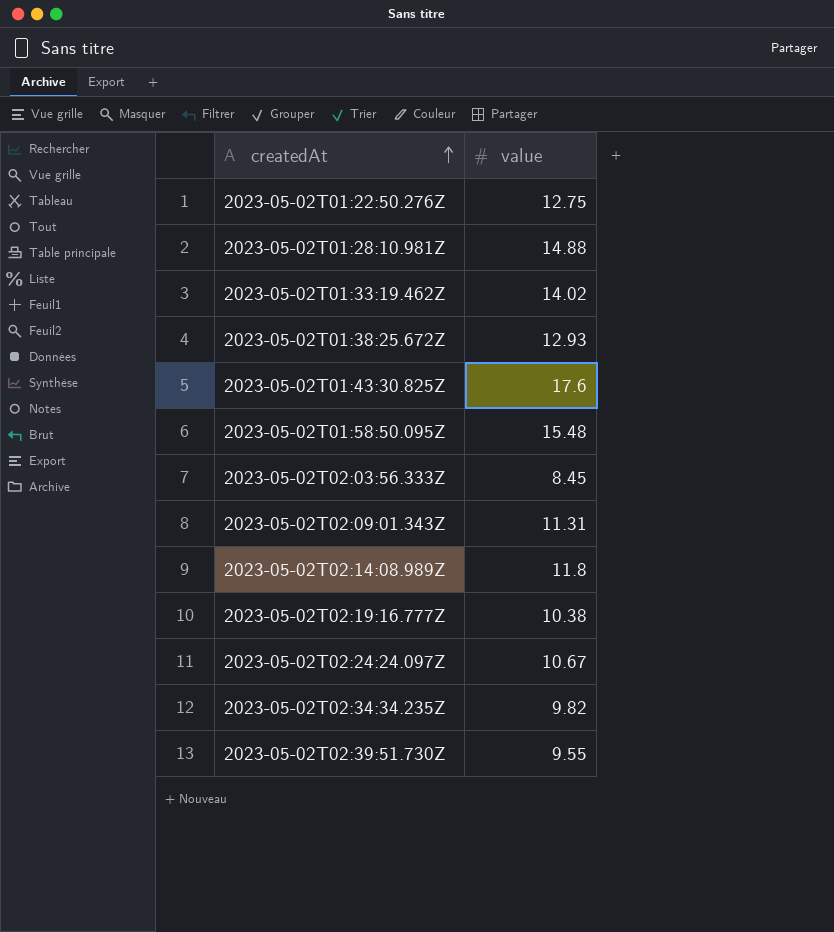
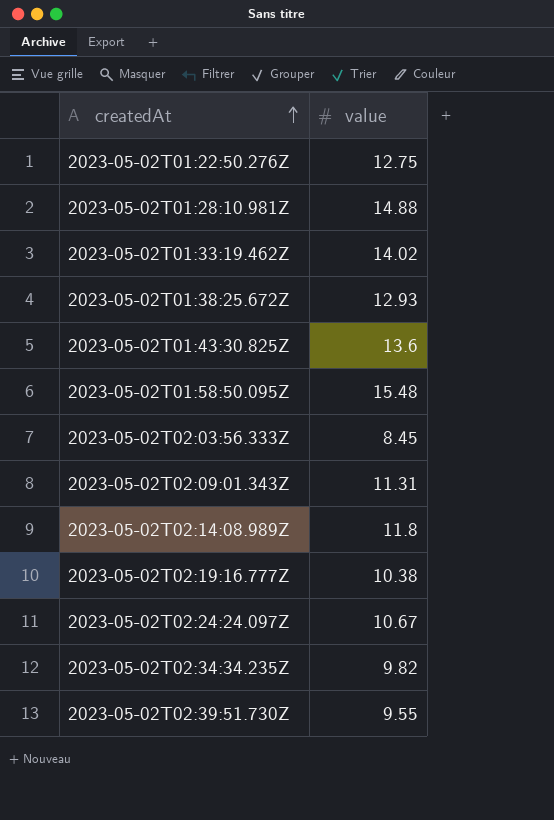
2023-05-02T01:43:30.825Z | value: 17.6 -> 13.6

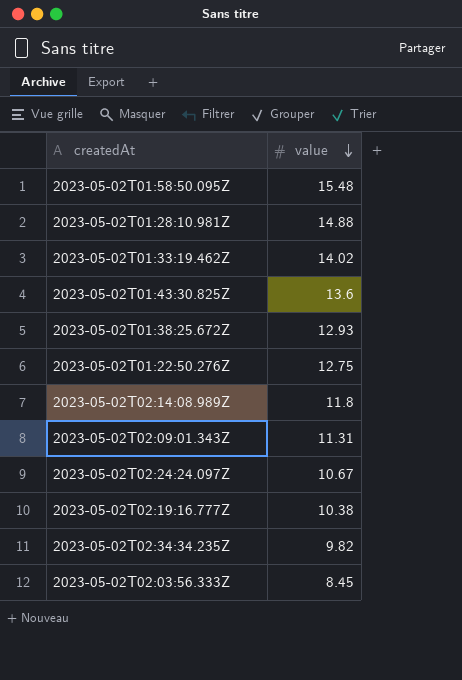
row order: createdAt ascending -> value descending
row 2023-05-02T02:39:51.730Z: 9.55 -> none

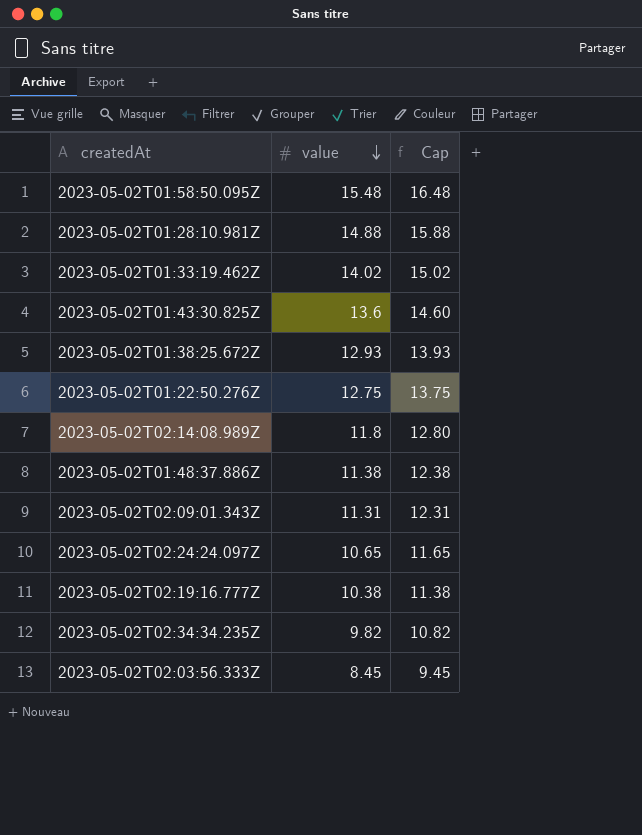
column Cap | formula: none -> [value] + 1
row 2023-05-02T01:48:37.886Z: none -> 11.38 | 12.38
2023-05-02T02:24:24.097Z | value: 10.67 -> 10.65

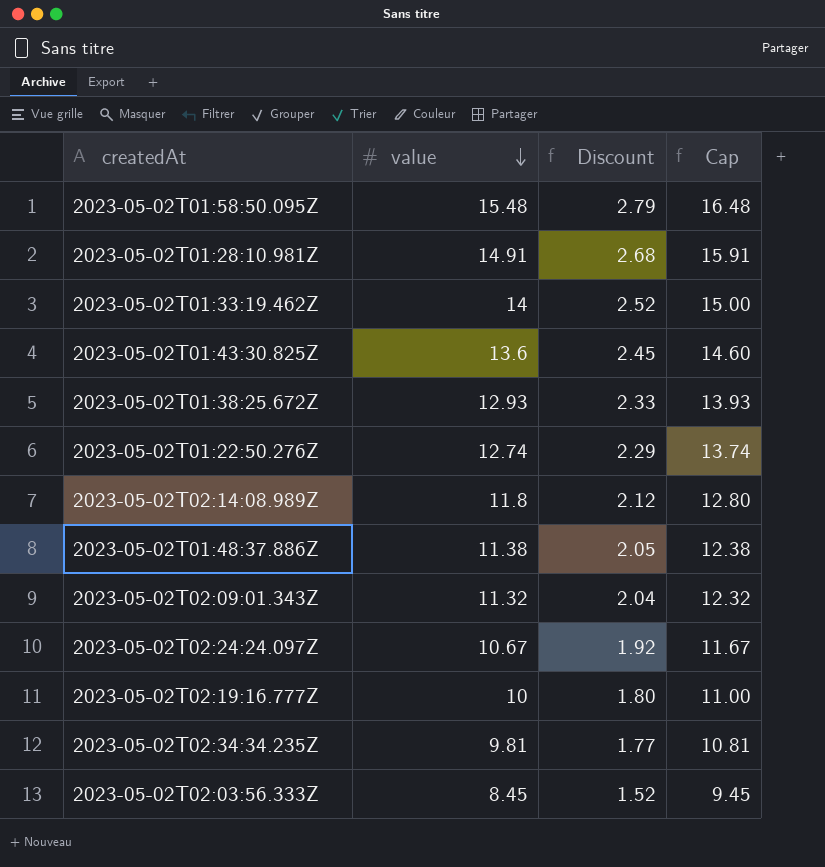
column Discount | formula: none -> [value] * 0.18
2023-05-02T01:28:10.981Z | value: 14.88 -> 14.91
2023-05-02T01:28:10.981Z | Cap: 15.88 -> 15.91
2023-05-02T01:33:19.462Z | value: 14.02 -> 14
2023-05-02T01:33:19.462Z | Cap: 15.02 -> 15.00
2023-05-02T01:22:50.276Z | value: 12.75 -> 12.74
2023-05-02T01:22:50.276Z | Cap: 13.75 -> 13.74
2023-05-02T02:09:01.343Z | value: 11.31 -> 11.32
2023-05-02T02:09:01.343Z | Cap: 12.31 -> 12.32
2023-05-02T02:24:24.097Z | value: 10.65 -> 10.67
2023-05-02T02:24:24.097Z | Cap: 11.65 -> 11.67
2023-05-02T02:19:16.777Z | value: 10.38 -> 10
2023-05-02T02:19:16.777Z | Cap: 11.38 -> 11.00
2023-05-02T02:34:34.235Z | value: 9.82 -> 9.81
2023-05-02T02:34:34.235Z | Cap: 10.82 -> 10.81

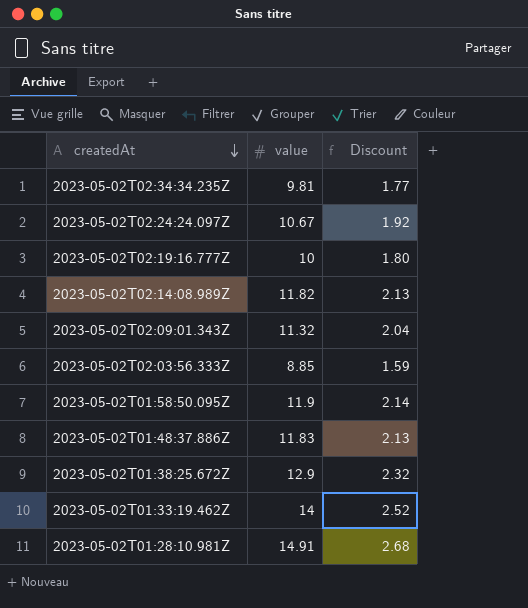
row order: value descending -> createdAt descending
column Cap | formula: [value] + 1 -> none
row 2023-05-02T01:43:30.825Z: 13.6 | 2.45 | 14.60 -> none
row 2023-05-02T01:22:50.276Z: 12.74 | 2.29 | 13.74 -> none
2023-05-02T02:14:08.989Z | value: 11.8 -> 11.82
2023-05-02T02:14:08.989Z | Discount: 2.12 -> 2.13
2023-05-02T02:03:56.333Z | value: 8.45 -> 8.85
2023-05-02T02:03:56.333Z | Discount: 1.52 -> 1.59
2023-05-02T01:58:50.095Z | value: 15.48 -> 11.9
2023-05-02T01:58:50.095Z | Discount: 2.79 -> 2.14
2023-05-02T01:48:37.886Z | value: 11.38 -> 11.83
2023-05-02T01:48:37.886Z | Discount: 2.05 -> 2.13
2023-05-02T01:38:25.672Z | value: 12.93 -> 12.9
2023-05-02T01:38:25.672Z | Discount: 2.33 -> 2.32

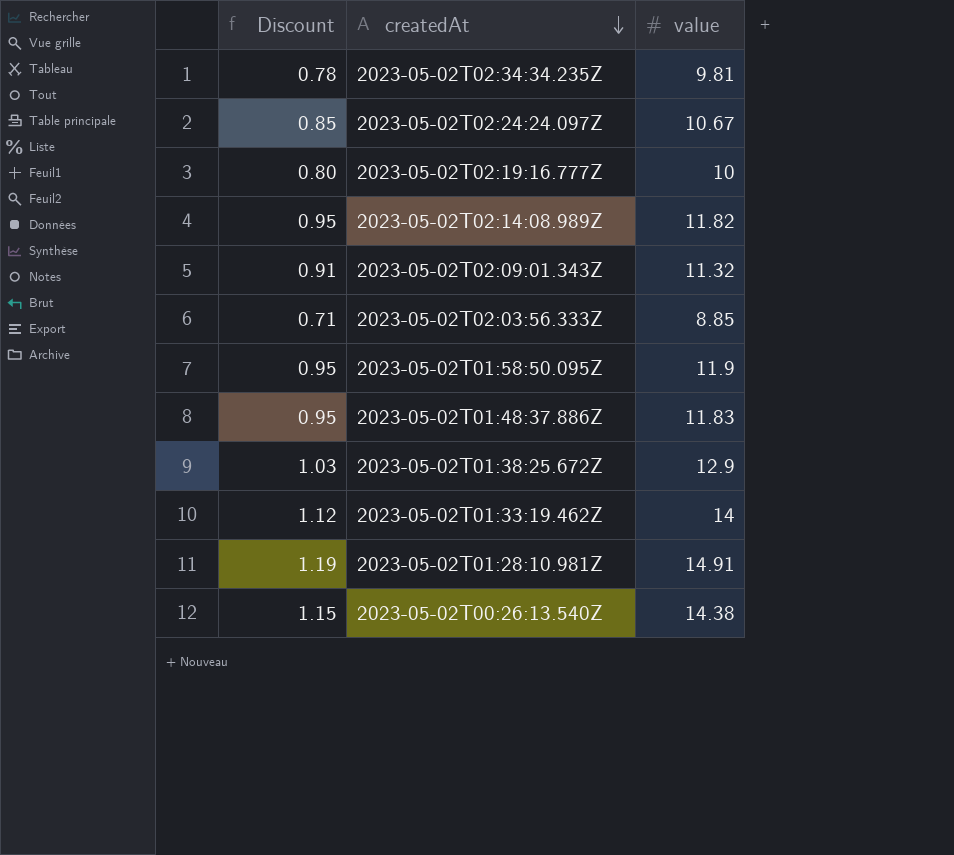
column Discount | formula: [value] * 0.18 -> [value] * 0.08
column Discount | position: 3 -> 1
row 2023-05-02T00:26:13.540Z: none -> 1.15 | 14.38

